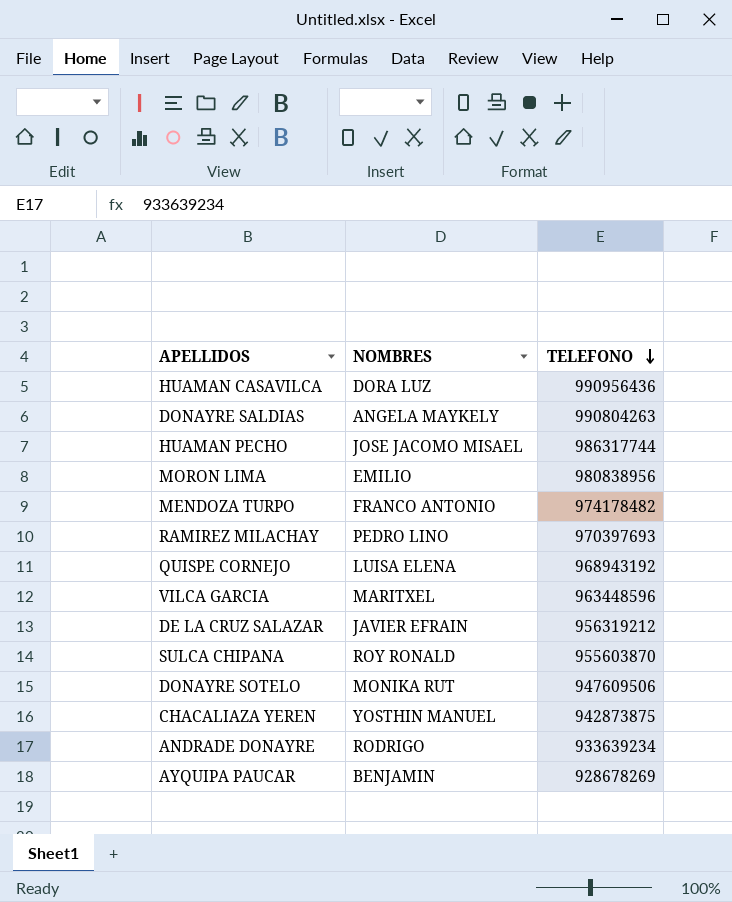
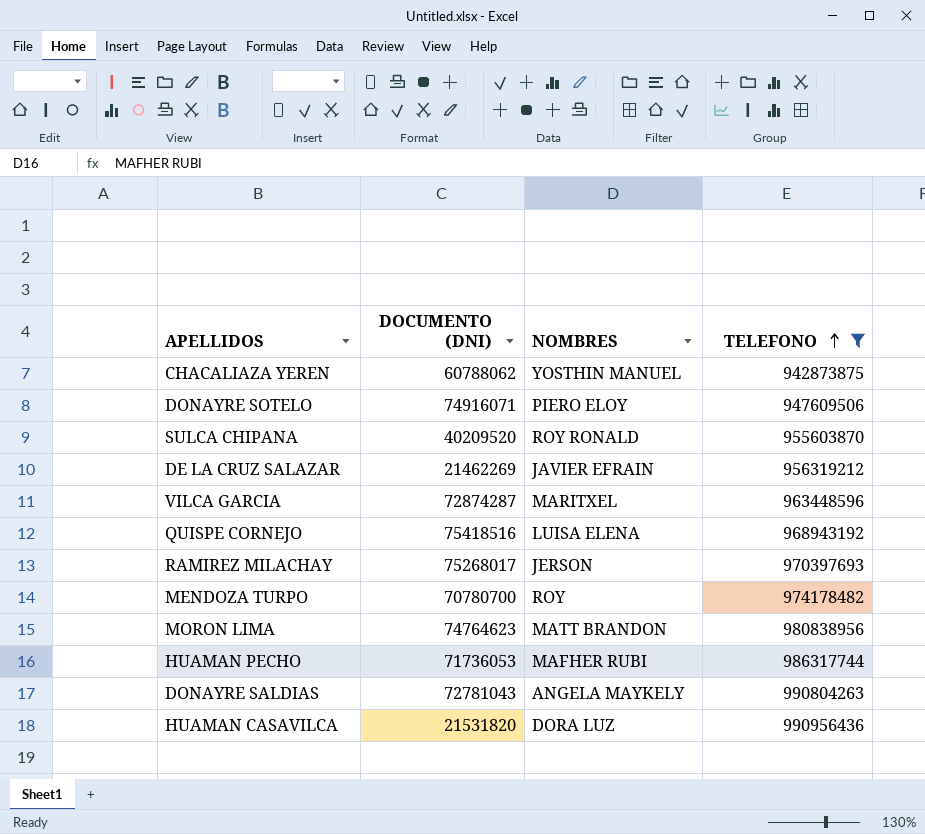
filter: none -> TELEFONO >= 942873875
row order: TELEFONO descending -> TELEFONO ascending
column DOCUMENTO (DNI) | position: none -> 2
DONAYRE SOTELO | NOMBRES: MONIKA RUT -> PIERO ELOY
RAMIREZ MILACHAY | NOMBRES: PEDRO LINO -> JERSON
MENDOZA TURPO | NOMBRES: FRANCO ANTONIO -> ROY
MORON LIMA | NOMBRES: EMILIO -> MATT BRANDON
HUAMAN PECHO | NOMBRES: JOSE JACOMO MISAEL -> MAFHER RUBI

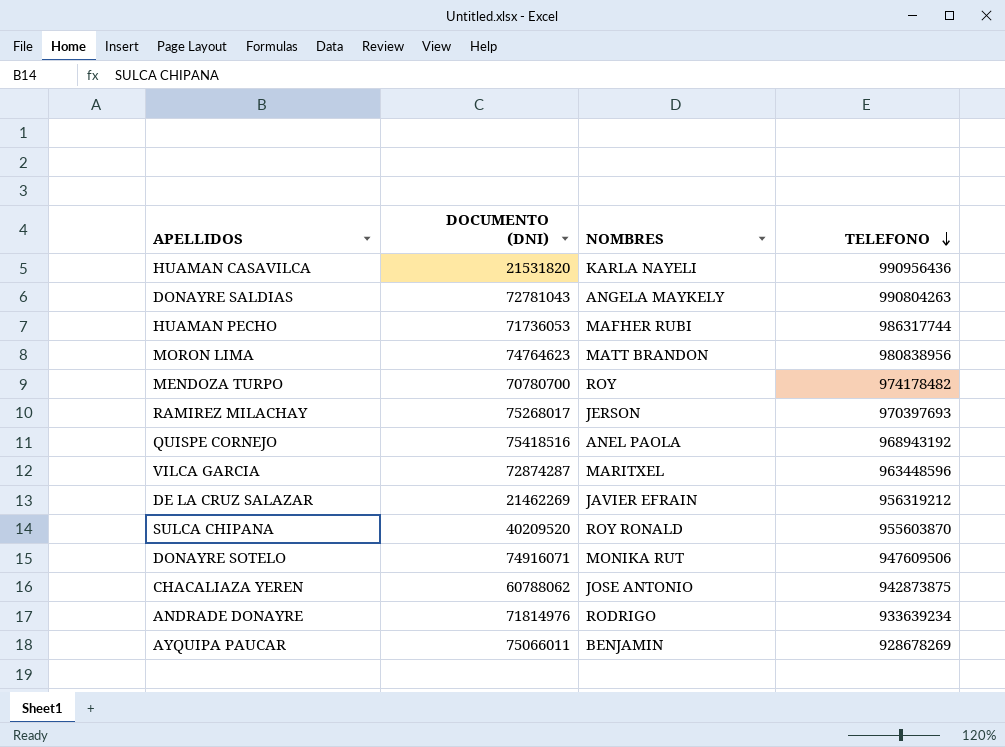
filter: TELEFONO >= 942873875 -> none
row order: TELEFONO ascending -> TELEFONO descending
HUAMAN CASAVILCA | NOMBRES: DORA LUZ -> KARLA NAYELI
QUISPE CORNEJO | NOMBRES: LUISA ELENA -> ANEL PAOLA
DONAYRE SOTELO | NOMBRES: PIERO ELOY -> MONIKA RUT
CHACALIAZA YEREN | NOMBRES: YOSTHIN MANUEL -> JOSE ANTONIO

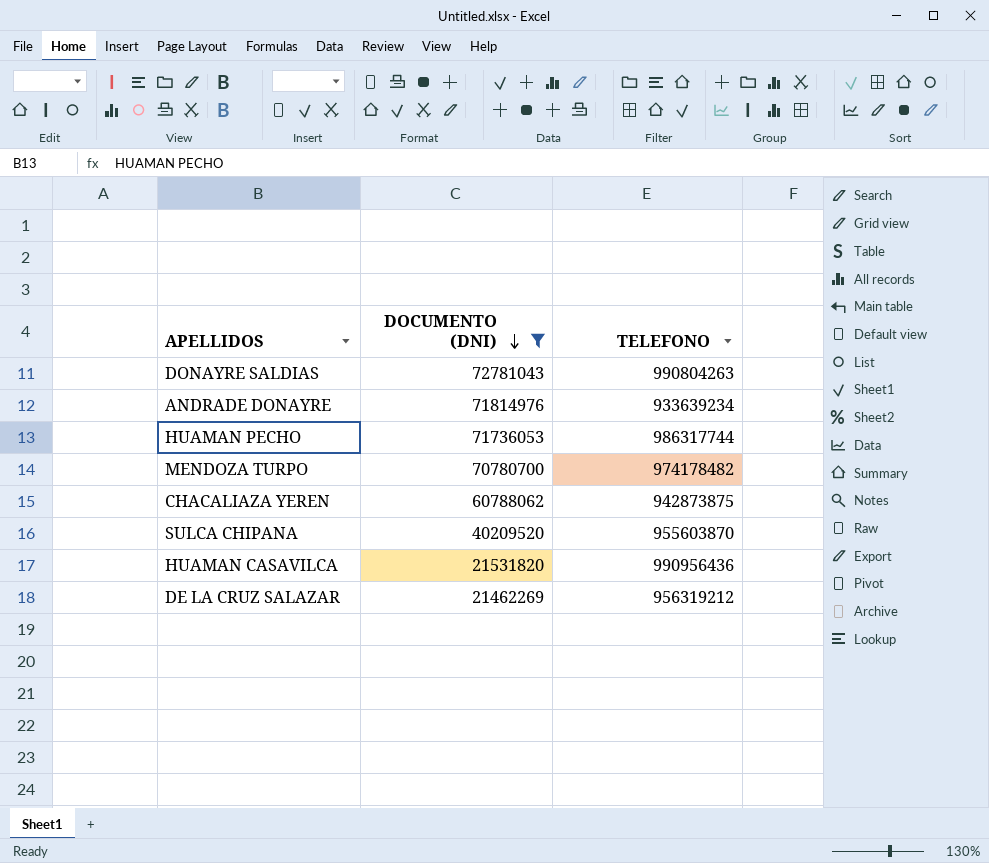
filter: none -> DOCUMENTO (DNI) <= 72781043
row order: TELEFONO descending -> DOCUMENTO (DNI) descending
column NOMBRES | position: 3 -> none

